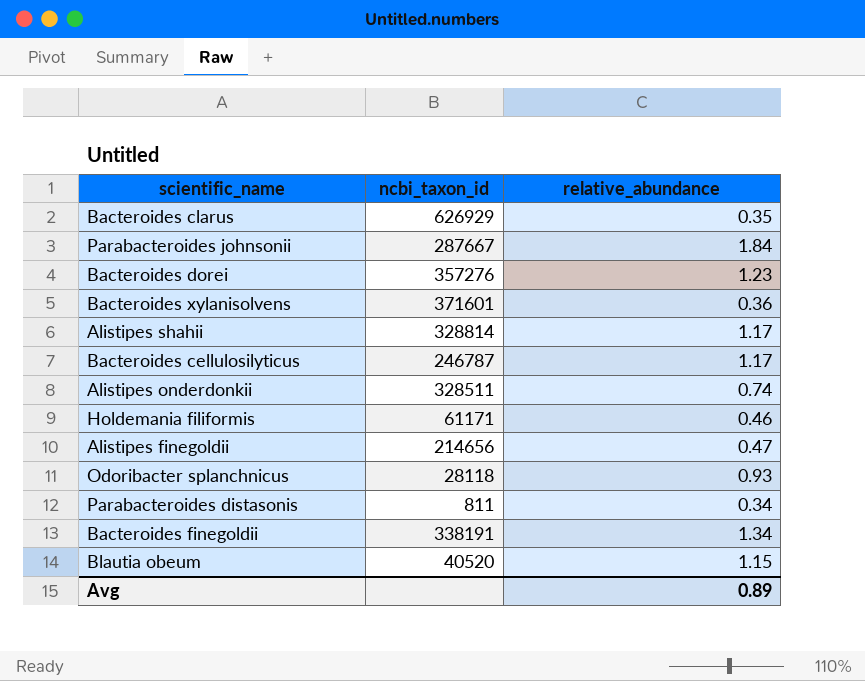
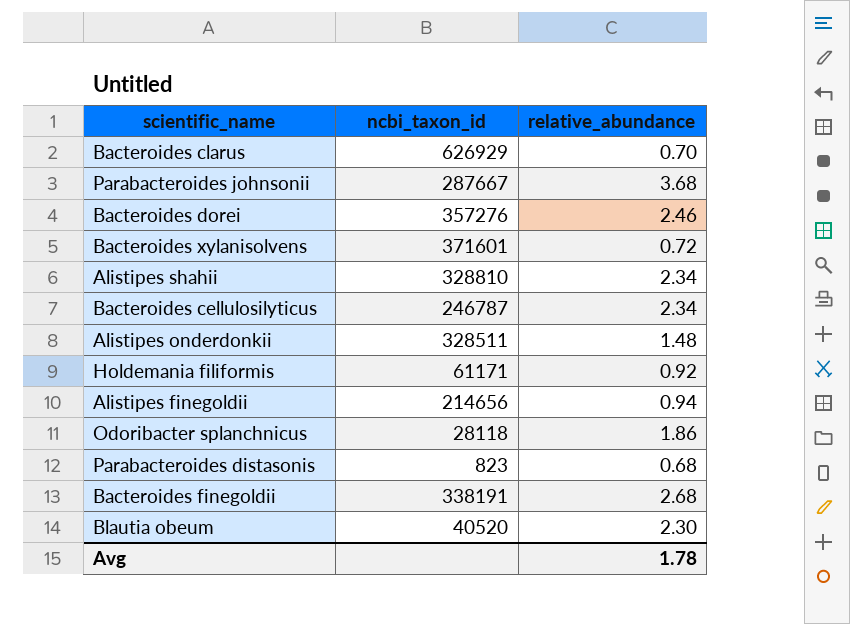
Bacteroides clarus | relative_abundance: 0.35 -> 0.70
Parabacteroides johnsonii | relative_abundance: 1.84 -> 3.68
Bacteroides dorei | relative_abundance: 1.23 -> 2.46
Bacteroides xylanisolvens | relative_abundance: 0.36 -> 0.72
Alistipes shahii | ncbi_taxon_id: 328814 -> 328810
Alistipes shahii | relative_abundance: 1.17 -> 2.34
Bacteroides cellulosilyticus | relative_abundance: 1.17 -> 2.34
Alistipes onderdonkii | relative_abundance: 0.74 -> 1.48
Holdemania filiformis | relative_abundance: 0.46 -> 0.92
Alistipes finegoldii | relative_abundance: 0.47 -> 0.94
Odoribacter splanchnicus | relative_abundance: 0.93 -> 1.86
Parabacteroides distasonis | ncbi_taxon_id: 811 -> 823
Parabacteroides distasonis | relative_abundance: 0.34 -> 0.68
Bacteroides finegoldii | relative_abundance: 1.34 -> 2.68
Blautia obeum | relative_abundance: 1.15 -> 2.30
Avg | relative_abundance: 0.89 -> 1.78

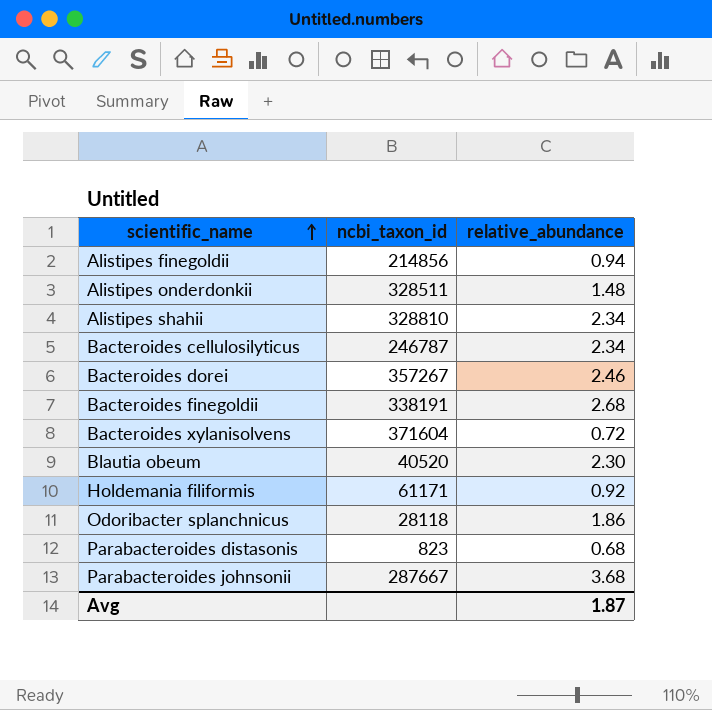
row order: none -> scientific_name ascending
row Bacteroides clarus: 626929 | 0.70 -> none
Alistipes finegoldii | ncbi_taxon_id: 214656 -> 214856
Bacteroides dorei | ncbi_taxon_id: 357276 -> 357267
Bacteroides xylanisolvens | ncbi_taxon_id: 371601 -> 371604
Avg | relative_abundance: 1.78 -> 1.87

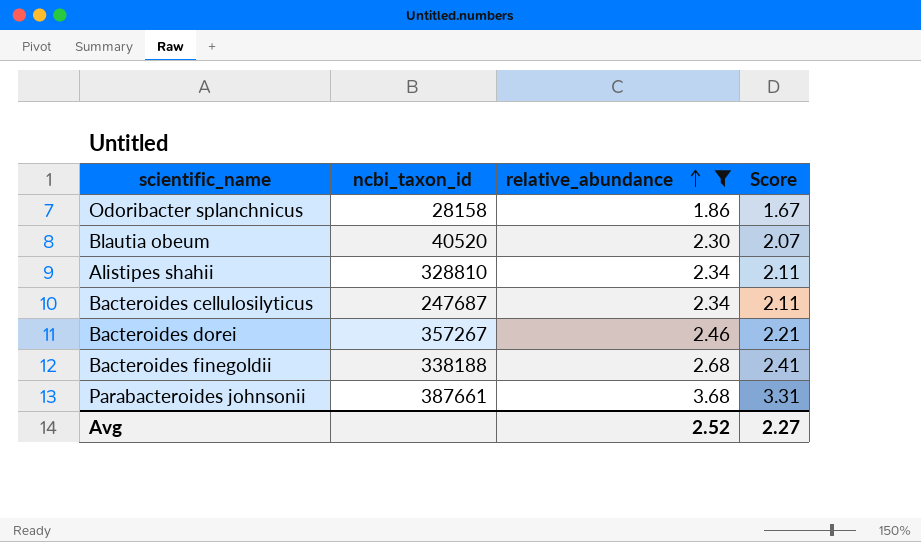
filter: none -> relative_abundance >= 1.86
row order: scientific_name ascending -> relative_abundance ascending
column Score | formula: none -> [relative_abundance] * 0.9
Odoribacter splanchnicus | ncbi_taxon_id: 28118 -> 28158
Bacteroides cellulosilyticus | ncbi_taxon_id: 246787 -> 247687
Bacteroides finegoldii | ncbi_taxon_id: 338191 -> 338188
Parabacteroides johnsonii | ncbi_taxon_id: 287667 -> 387661
Avg | relative_abundance: 1.87 -> 2.52

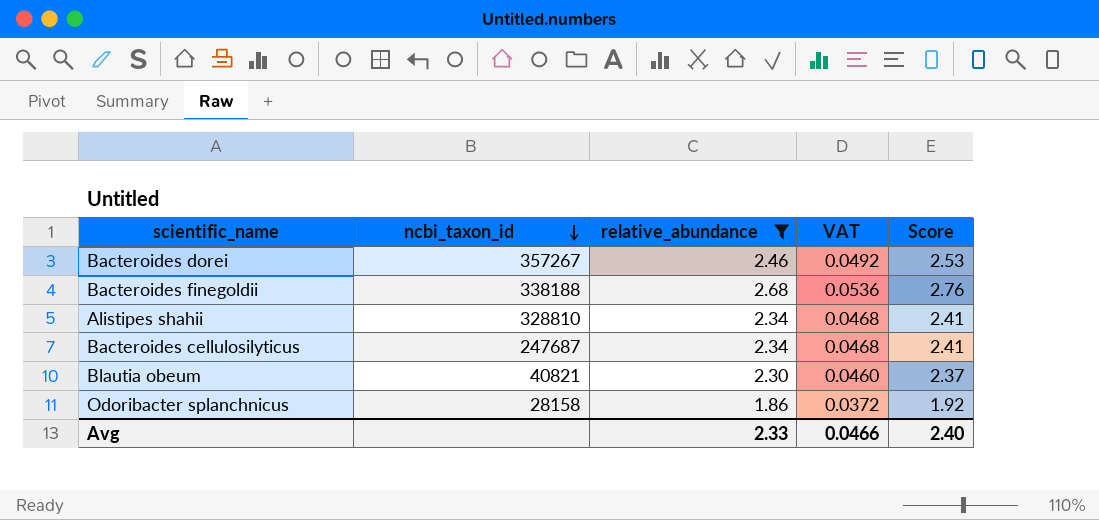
row order: relative_abundance ascending -> ncbi_taxon_id descending
column VAT | formula: none -> [relative_abundance] * 0.02
column Score | formula: [relative_abundance] * 0.9 -> [relative_abundance] * 1.03
row Parabacteroides johnsonii: 387661 | 3.68 | 3.31 -> none
Blautia obeum | ncbi_taxon_id: 40520 -> 40821
Avg | relative_abundance: 2.52 -> 2.33
Avg | Score: 2.27 -> 2.40

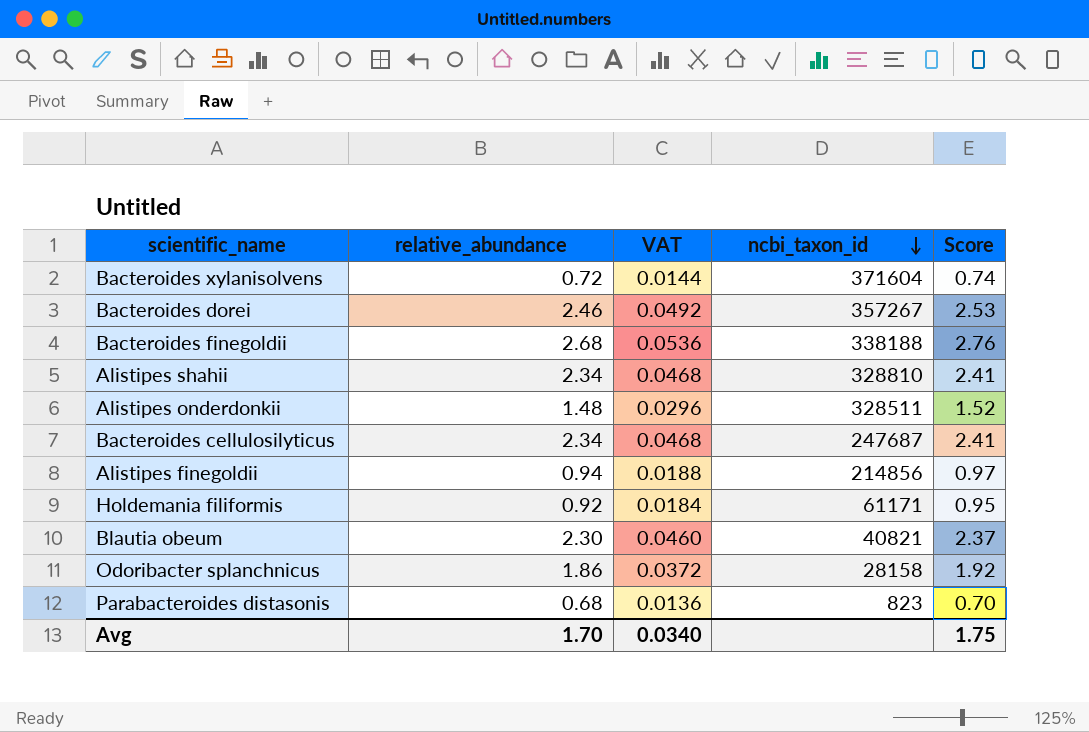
filter: relative_abundance >= 1.86 -> none
column ncbi_taxon_id | position: 2 -> 4
Avg | relative_abundance: 2.33 -> 1.70
Avg | VAT: 0.0466 -> 0.0340
Avg | Score: 2.40 -> 1.75

